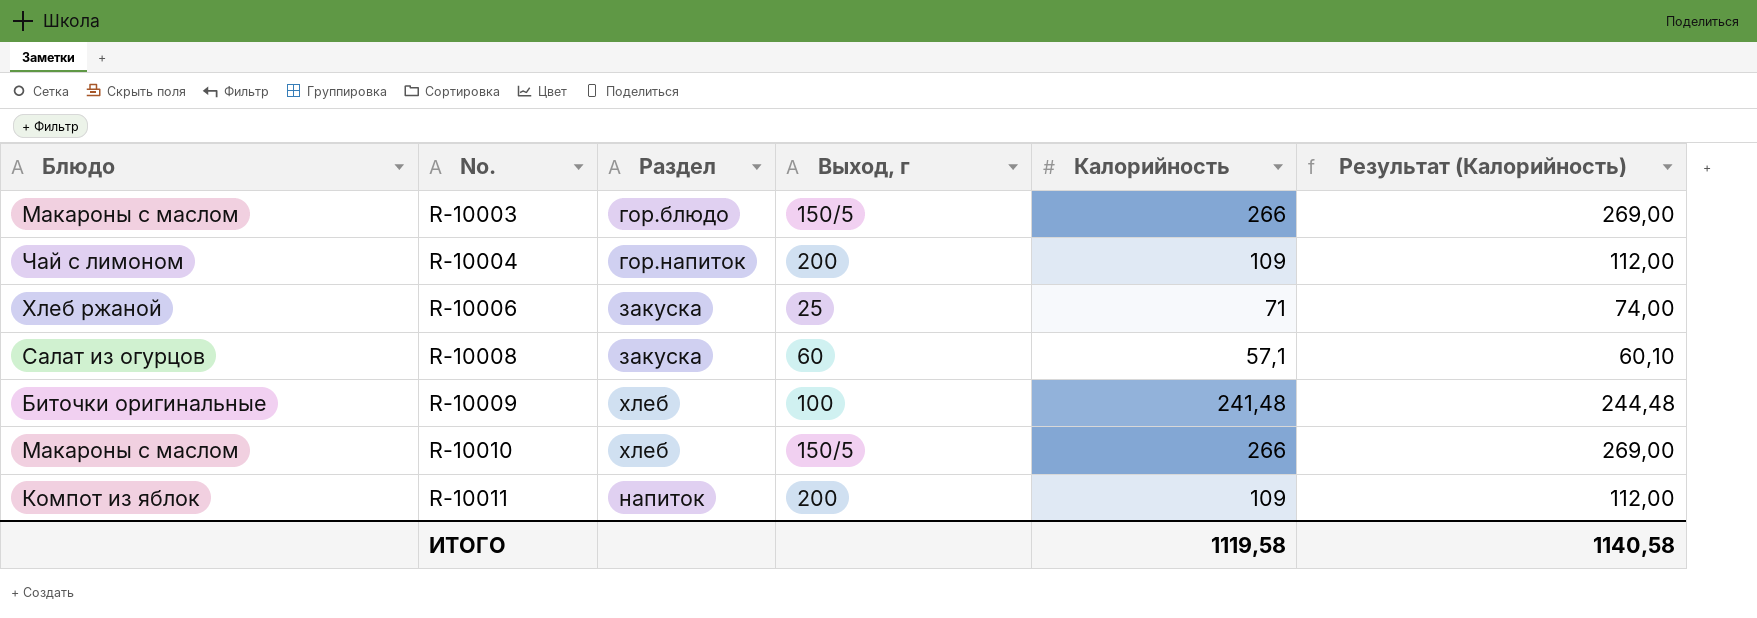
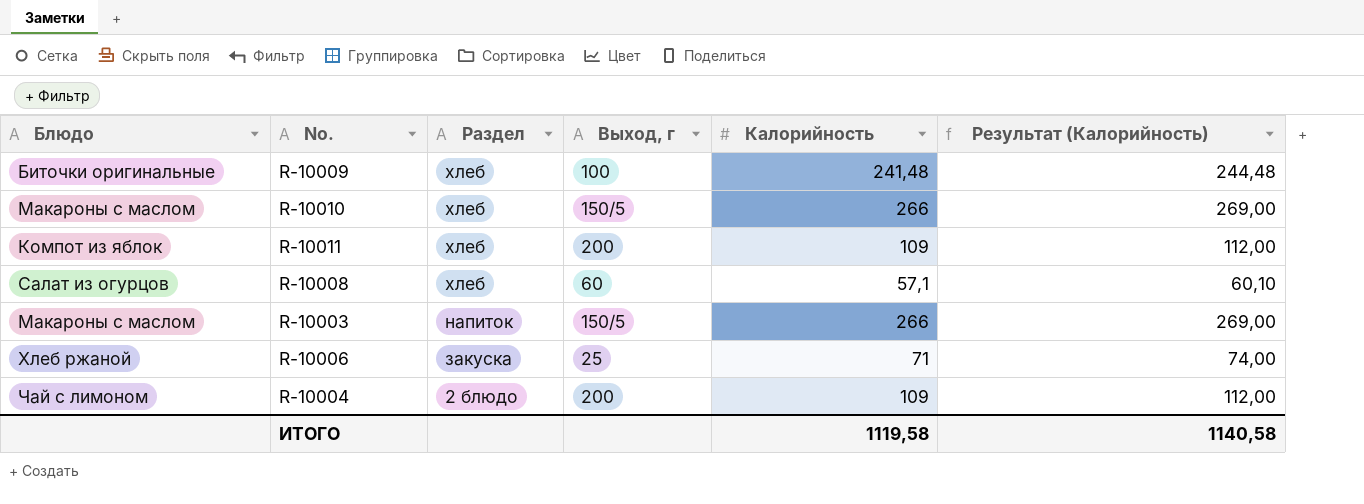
row order: No. ascending -> Раздел descending
R-10011 | Раздел: напиток -> хлеб
R-10008 | Раздел: закуска -> хлеб
R-10003 | Раздел: гор.блюдо -> напиток
R-10004 | Раздел: гор.напиток -> 2 блюдо

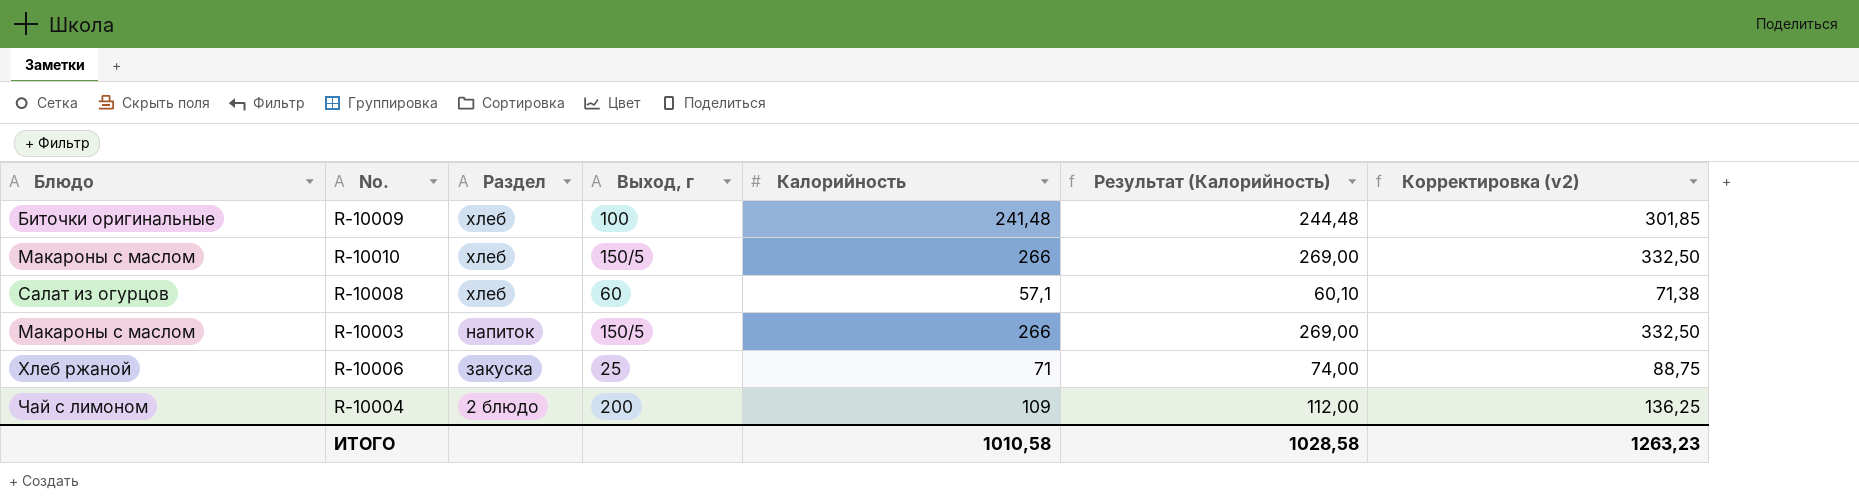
column Корректировка (v2) | formula: none -> [Калорийность] * 1,25
row R-10011: Компот из яблок | хлеб | 200 | 109 | 112,00 -> none
ИТОГО | Калорийность: 1119,58 -> 1010,58
ИТОГО | Результат (Калорийность): 1140,58 -> 1028,58

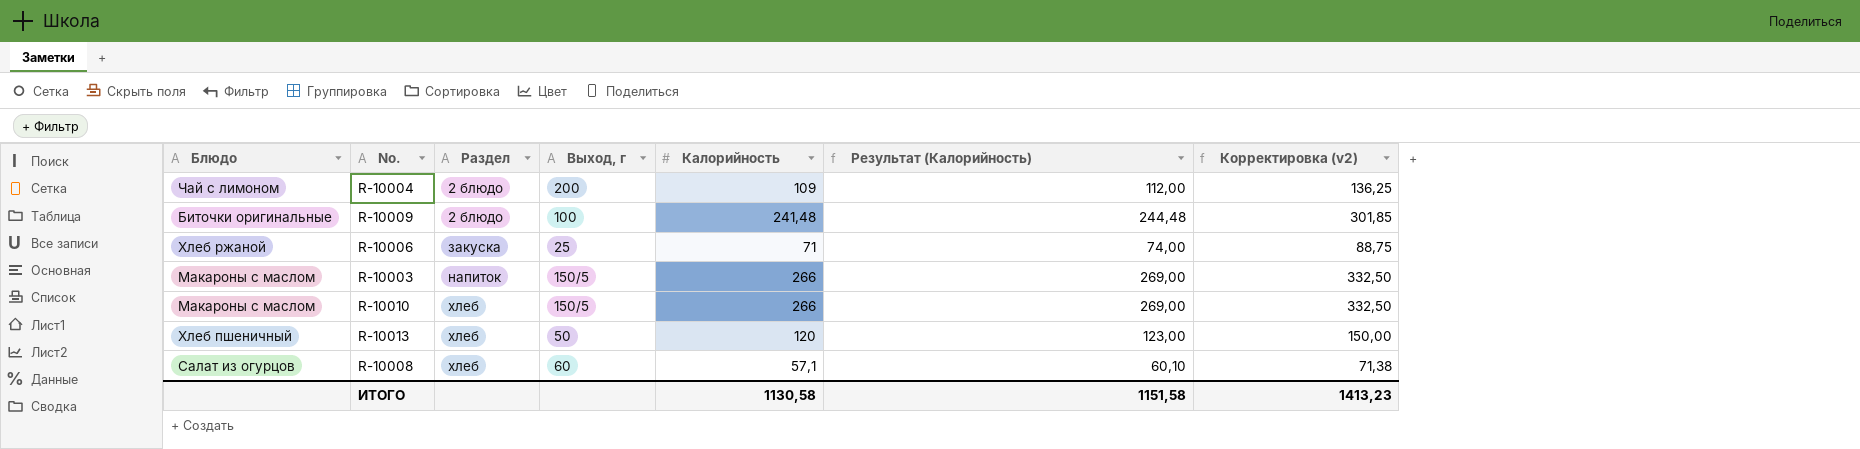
row order: Раздел descending -> Раздел ascending
R-10009 | Раздел: хлеб -> 2 блюдо
row R-10013: none -> Хлеб пшеничный | хлеб | 50 | 120 | 123,00 | 150,00
ИТОГО | Калорийность: 1010,58 -> 1130,58
ИТОГО | Результат (Калорийность): 1028,58 -> 1151,58
ИТОГО | Корректировка (v2): 1263,23 -> 1413,23

